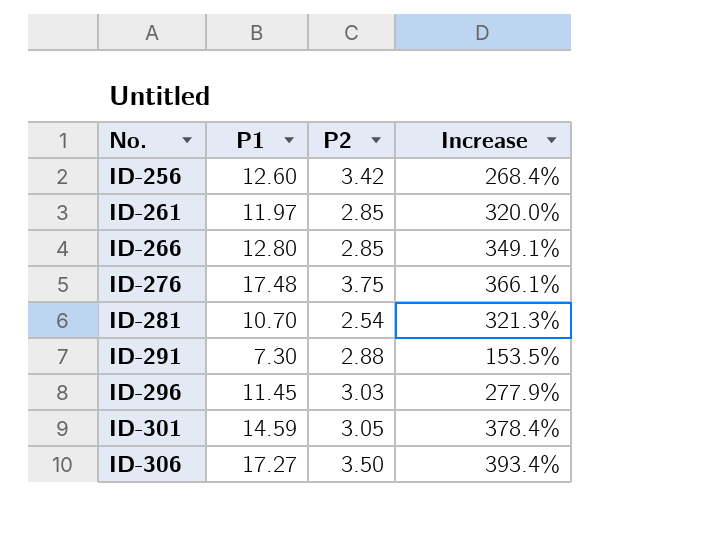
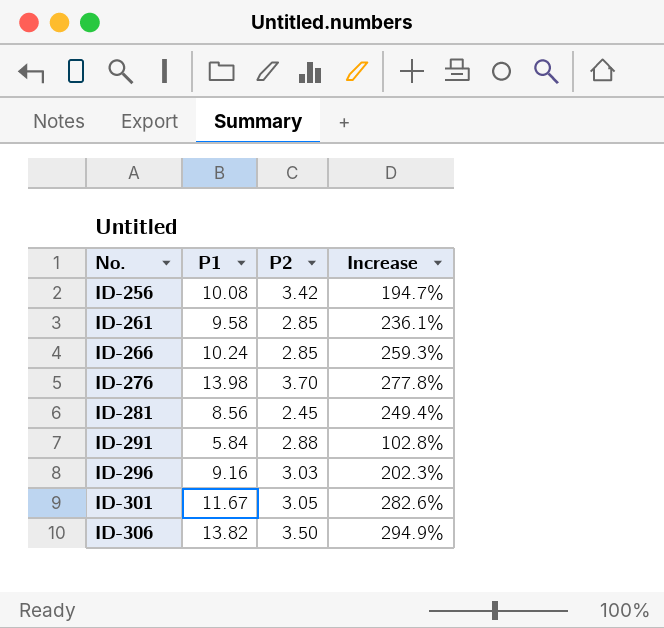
ID-256 | P1: 12.60 -> 10.08
ID-256 | Increase: 268.4% -> 194.7%
ID-261 | P1: 11.97 -> 9.58
ID-261 | Increase: 320.0% -> 236.1%
ID-266 | P1: 12.80 -> 10.24
ID-266 | Increase: 349.1% -> 259.3%
ID-276 | P1: 17.48 -> 13.98
ID-276 | P2: 3.75 -> 3.70
ID-276 | Increase: 366.1% -> 277.8%
ID-281 | P1: 10.70 -> 8.56
ID-281 | P2: 2.54 -> 2.45
ID-281 | Increase: 321.3% -> 249.4%
ID-291 | P1: 7.30 -> 5.84
ID-291 | Increase: 153.5% -> 102.8%
ID-296 | P1: 11.45 -> 9.16
ID-296 | Increase: 277.9% -> 202.3%
ID-301 | P1: 14.59 -> 11.67
ID-301 | Increase: 378.4% -> 282.6%
ID-306 | P1: 17.27 -> 13.82
ID-306 | Increase: 393.4% -> 294.9%

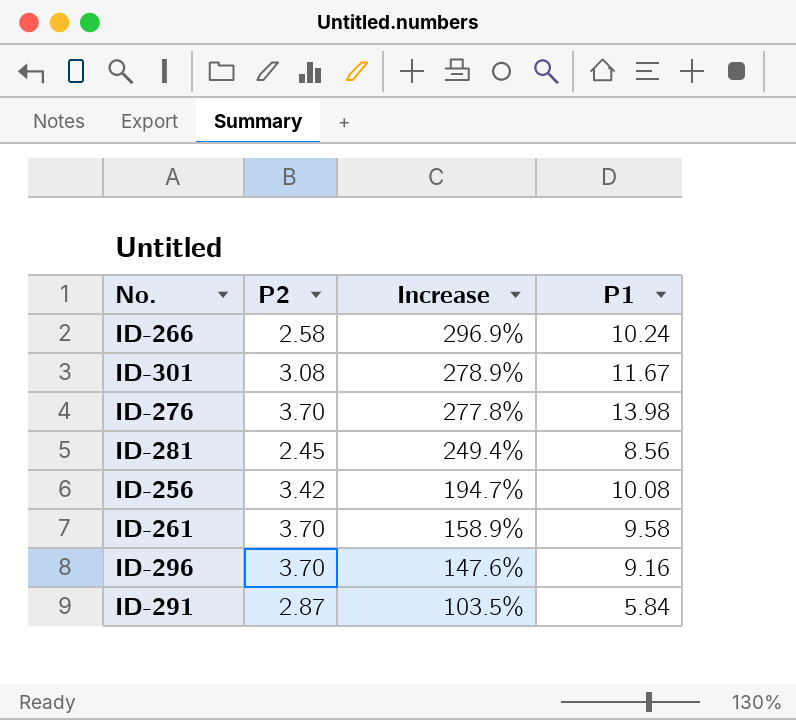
row order: No. ascending -> Increase descending
column P1 | position: 2 -> 4
row ID-306: 13.82 | 3.50 | 294.9% -> none
ID-266 | P2: 2.85 -> 2.58
ID-266 | Increase: 259.3% -> 296.9%
ID-301 | P2: 3.05 -> 3.08
ID-301 | Increase: 282.6% -> 278.9%
ID-261 | P2: 2.85 -> 3.70
ID-261 | Increase: 236.1% -> 158.9%
ID-296 | P2: 3.03 -> 3.70
ID-296 | Increase: 202.3% -> 147.6%
ID-291 | P2: 2.88 -> 2.87
ID-291 | Increase: 102.8% -> 103.5%

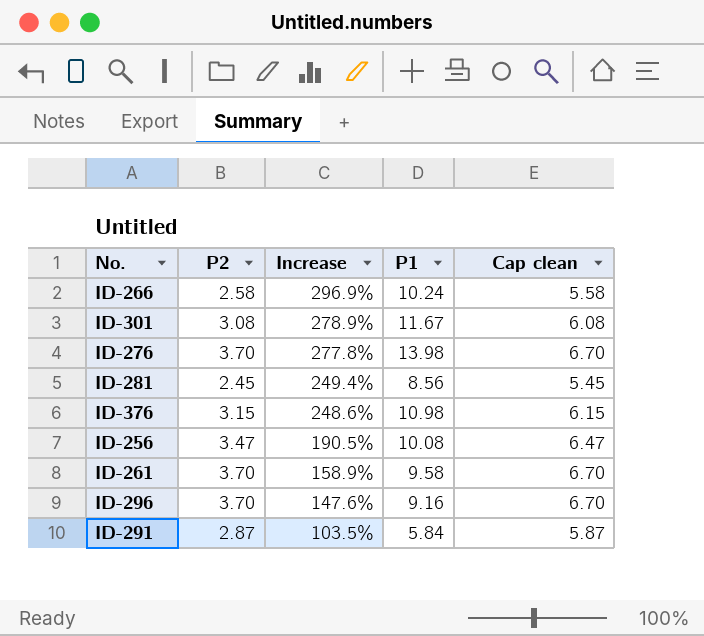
column Cap clean | formula: none -> [P2] + 3
row ID-376: none -> 3.15 | 248.6% | 10.98 | 6.15
ID-256 | P2: 3.42 -> 3.47
ID-256 | Increase: 194.7% -> 190.5%

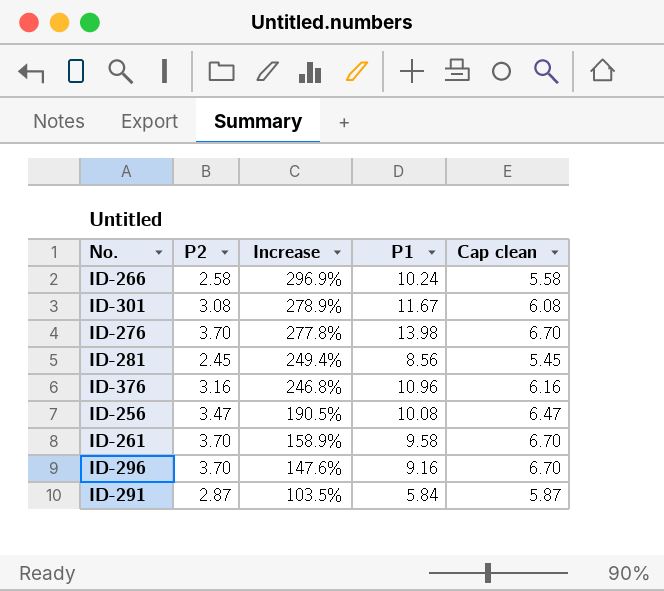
ID-376 | P2: 3.15 -> 3.16
ID-376 | Increase: 248.6% -> 246.8%
ID-376 | P1: 10.98 -> 10.96
ID-376 | Cap clean: 6.15 -> 6.16

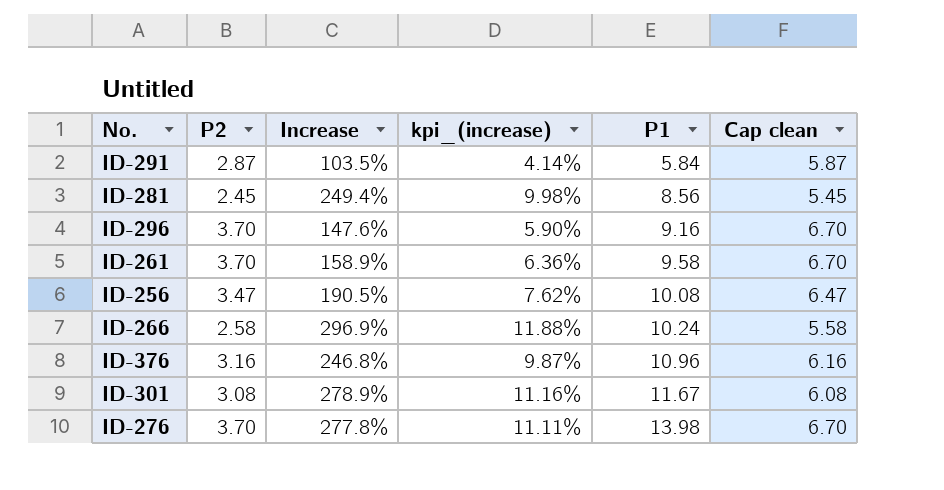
row order: Increase descending -> P1 ascending
column kpi_(increase) | formula: none -> [Increase] * 0.04

